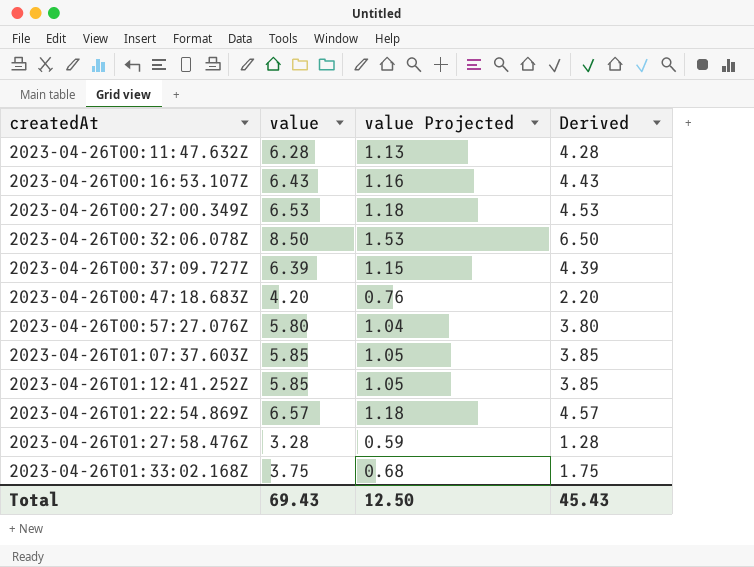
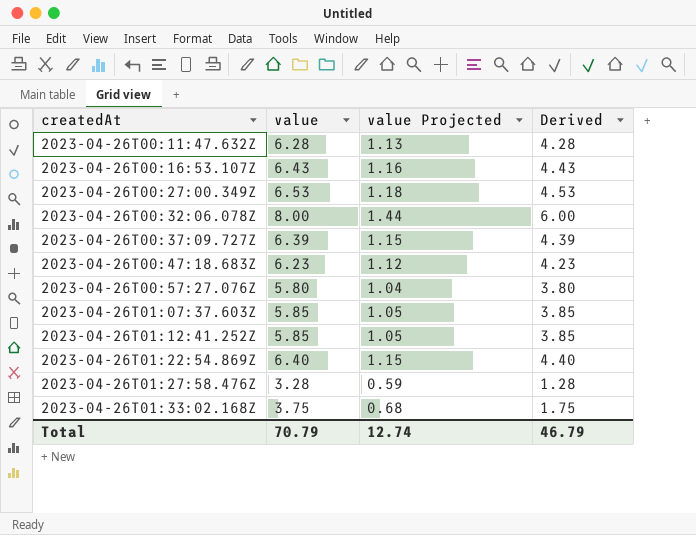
2023-04-26T00:32:06.078Z | value: 8.50 -> 8.00
2023-04-26T00:32:06.078Z | value Projected: 1.53 -> 1.44
2023-04-26T00:32:06.078Z | Derived: 6.50 -> 6.00
2023-04-26T00:47:18.683Z | value: 4.20 -> 6.23
2023-04-26T00:47:18.683Z | value Projected: 0.76 -> 1.12
2023-04-26T00:47:18.683Z | Derived: 2.20 -> 4.23
2023-04-26T01:22:54.869Z | value: 6.57 -> 6.40
2023-04-26T01:22:54.869Z | value Projected: 1.18 -> 1.15
2023-04-26T01:22:54.869Z | Derived: 4.57 -> 4.40
Total | value: 69.43 -> 70.79
Total | value Projected: 12.50 -> 12.74
Total | Derived: 45.43 -> 46.79

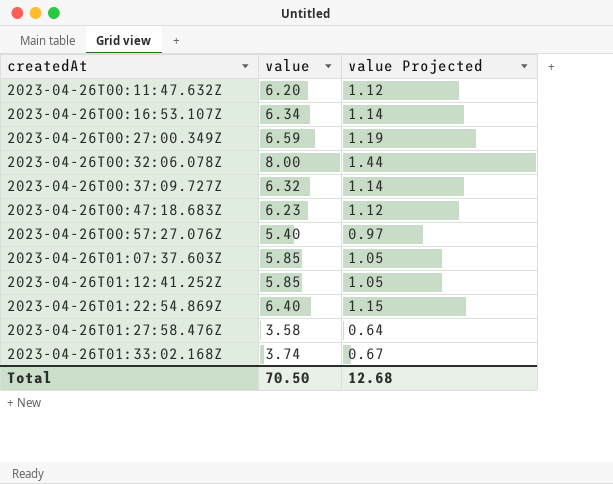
column Derived | formula: [value] - 2 -> none
2023-04-26T00:11:47.632Z | value: 6.28 -> 6.20
2023-04-26T00:11:47.632Z | value Projected: 1.13 -> 1.12
2023-04-26T00:16:53.107Z | value: 6.43 -> 6.34
2023-04-26T00:16:53.107Z | value Projected: 1.16 -> 1.14
2023-04-26T00:27:00.349Z | value: 6.53 -> 6.59
2023-04-26T00:27:00.349Z | value Projected: 1.18 -> 1.19
2023-04-26T00:37:09.727Z | value: 6.39 -> 6.32
2023-04-26T00:37:09.727Z | value Projected: 1.15 -> 1.14
2023-04-26T00:57:27.076Z | value: 5.80 -> 5.40
2023-04-26T00:57:27.076Z | value Projected: 1.04 -> 0.97
2023-04-26T01:27:58.476Z | value: 3.28 -> 3.58
2023-04-26T01:27:58.476Z | value Projected: 0.59 -> 0.64
2023-04-26T01:33:02.168Z | value: 3.75 -> 3.74
2023-04-26T01:33:02.168Z | value Projected: 0.68 -> 0.67
Total | value: 70.79 -> 70.50
Total | value Projected: 12.74 -> 12.68

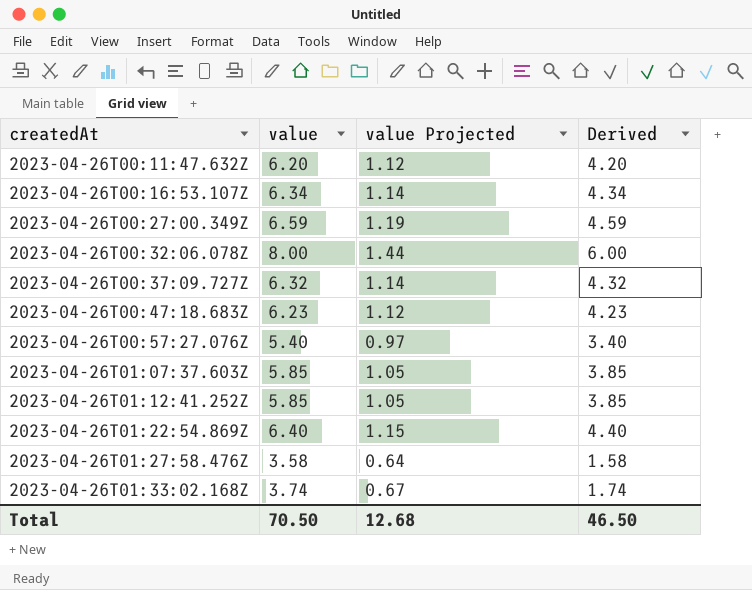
column Derived | formula: none -> [value] - 2

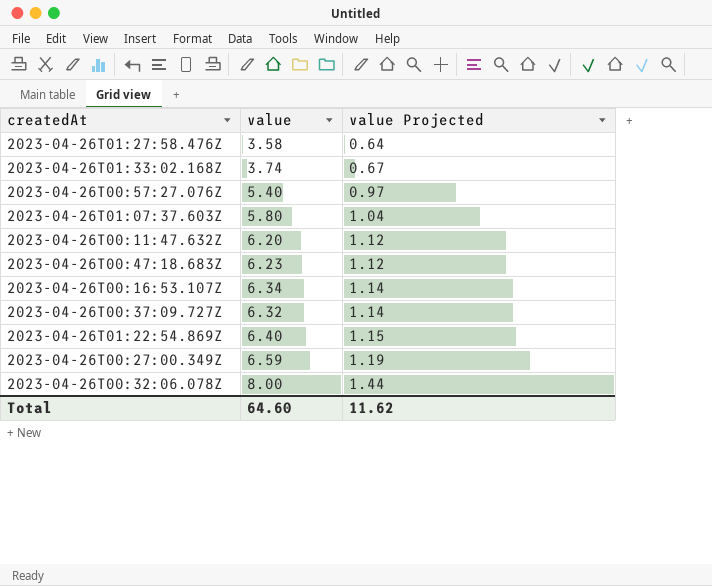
row order: createdAt ascending -> value Projected ascending
column Derived | formula: [value] - 2 -> none
row 2023-04-26T01:12:41.252Z: 5.85 | 1.05 | 3.85 -> none
2023-04-26T01:07:37.603Z | value: 5.85 -> 5.80
2023-04-26T01:07:37.603Z | value Projected: 1.05 -> 1.04
Total | value: 70.50 -> 64.60
Total | value Projected: 12.68 -> 11.62

